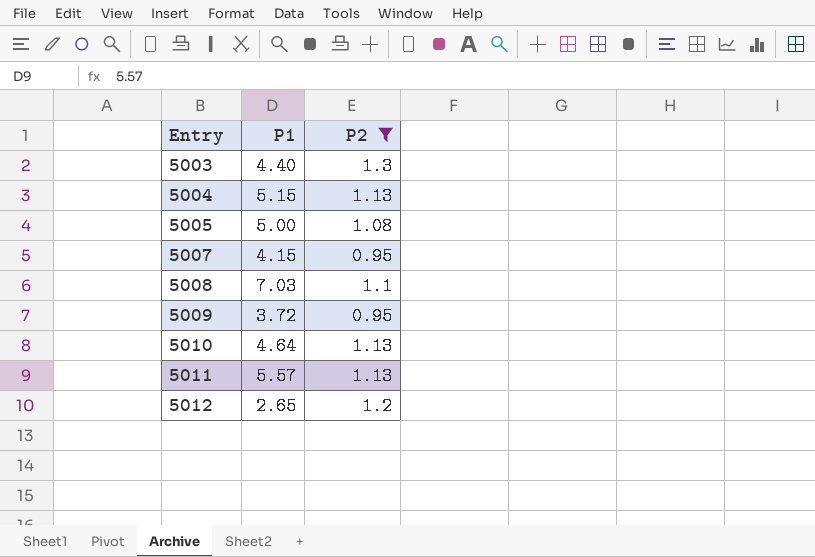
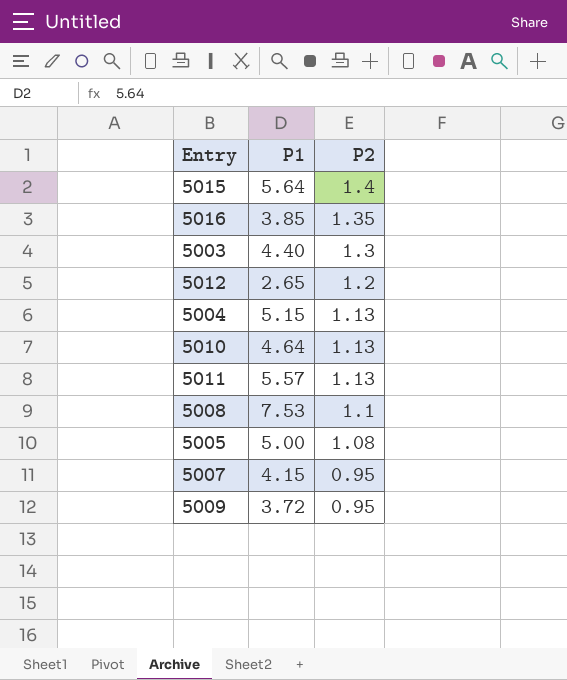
filter: P2 <= 1.3 -> none
row order: Entry ascending -> P2 descending
5008 | P1: 7.03 -> 7.53

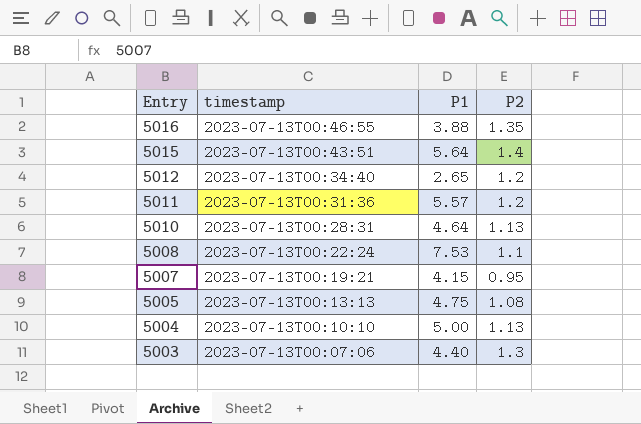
row order: P2 descending -> Entry descending
column timestamp | position: none -> 2
row 5009: 3.72 | 0.95 -> none
5016 | P1: 3.85 -> 3.88
5011 | P2: 1.13 -> 1.2
5005 | P1: 5.00 -> 4.75
5004 | P1: 5.15 -> 5.00

